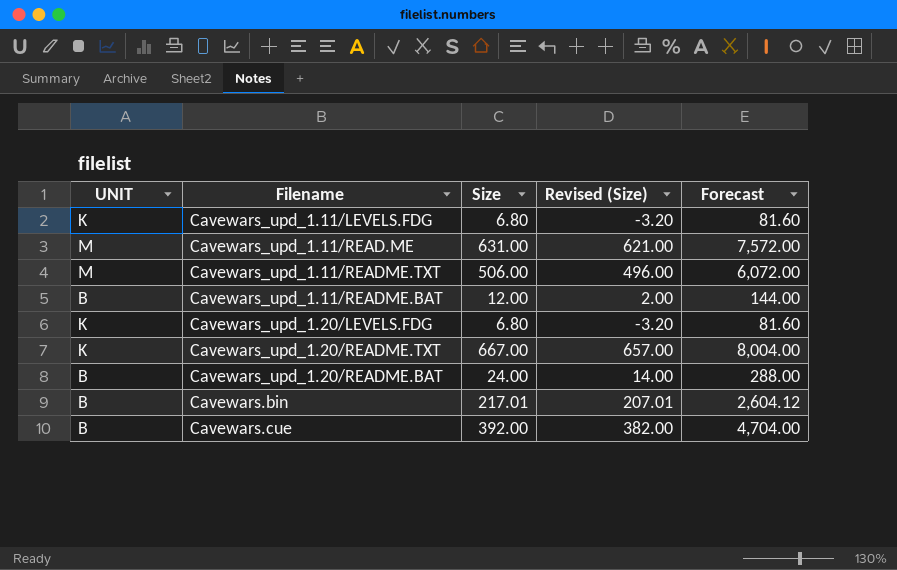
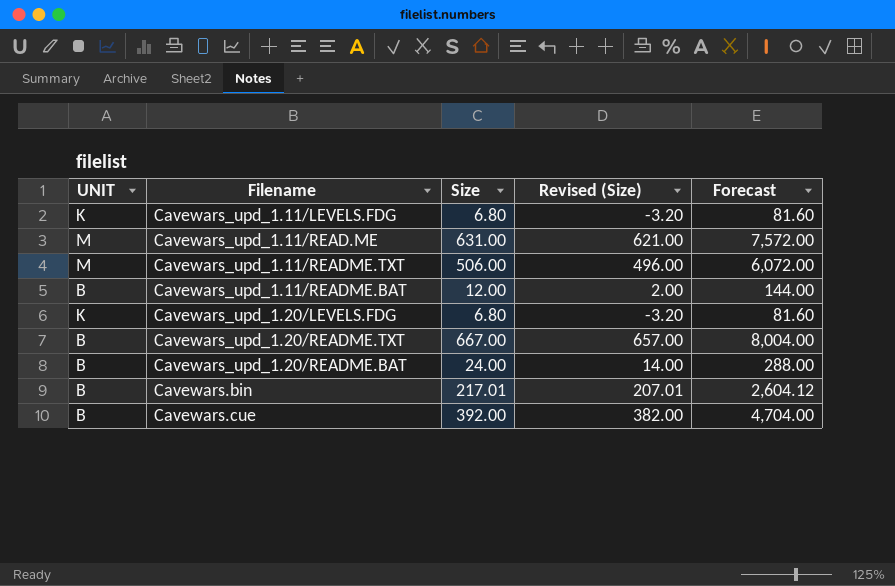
Cavewars_upd_1.20/README.TXT | UNIT: K -> B

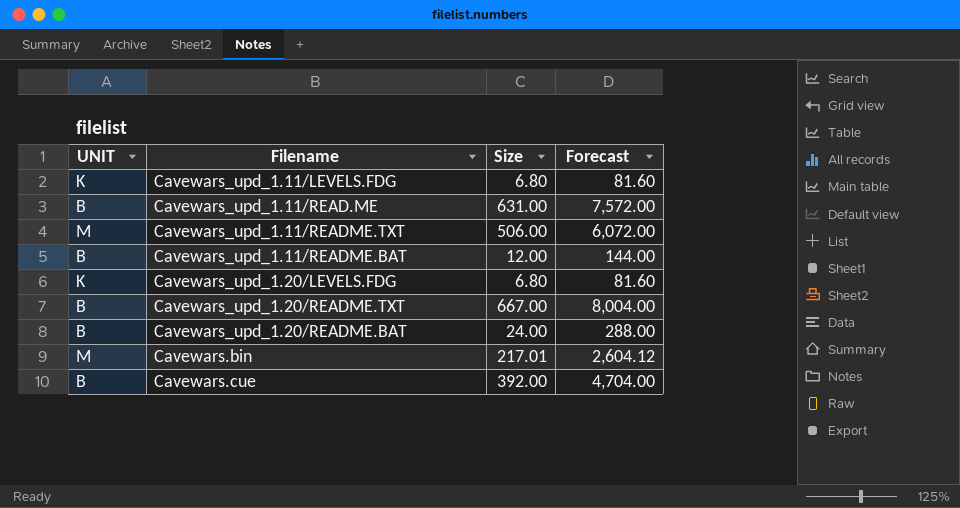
column Revised (Size) | formula: [Size] - 10 -> none
Cavewars_upd_1.11/READ.ME | UNIT: M -> B
Cavewars.bin | UNIT: B -> M

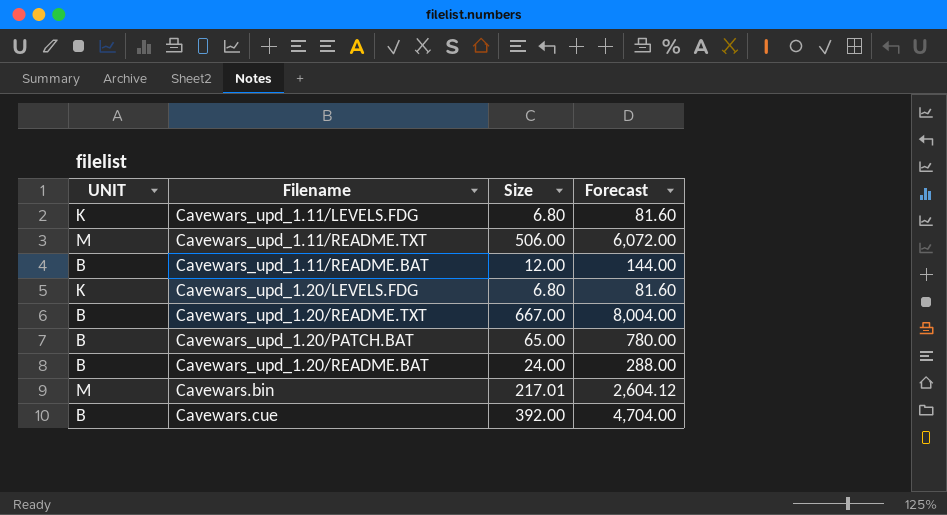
row Cavewars_upd_1.11/READ.ME: B | 631.00 | 7,572.00 -> none
row Cavewars_upd_1.20/PATCH.BAT: none -> B | 65.00 | 780.00

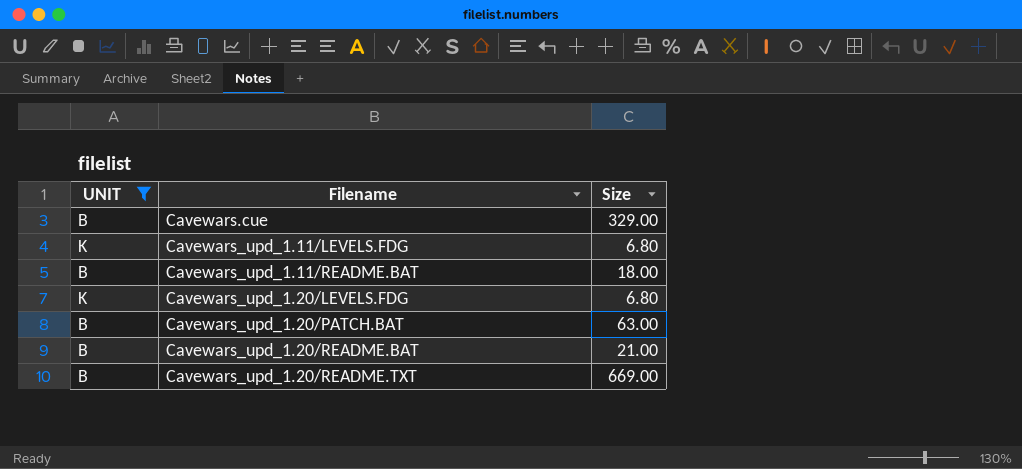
filter: none -> UNIT != M
row order: none -> Filename ascending
column Forecast | formula: [Size] * 12 -> none
Cavewars.cue | Size: 392.00 -> 329.00
Cavewars_upd_1.11/README.BAT | Size: 12.00 -> 18.00
Cavewars_upd_1.20/PATCH.BAT | Size: 65.00 -> 63.00
Cavewars_upd_1.20/README.BAT | Size: 24.00 -> 21.00
Cavewars_upd_1.20/README.TXT | Size: 667.00 -> 669.00

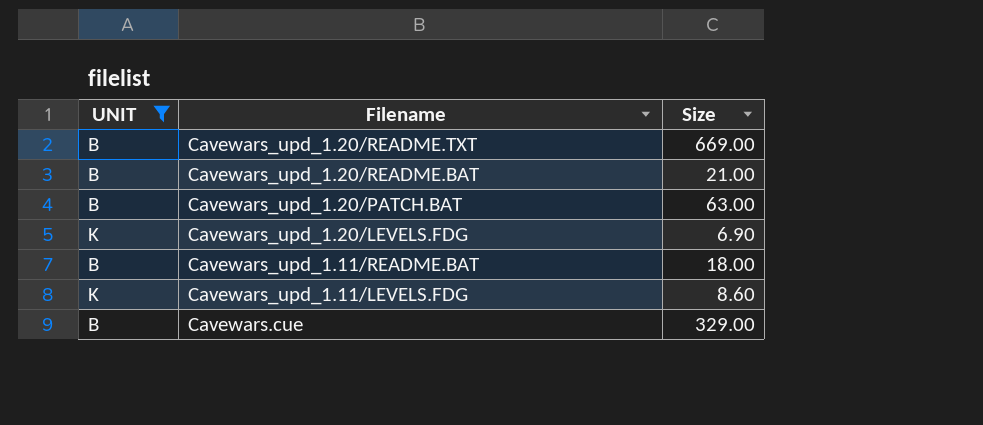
row order: Filename ascending -> Filename descending
Cavewars_upd_1.20/LEVELS.FDG | Size: 6.80 -> 6.90
Cavewars_upd_1.11/LEVELS.FDG | Size: 6.80 -> 8.60

